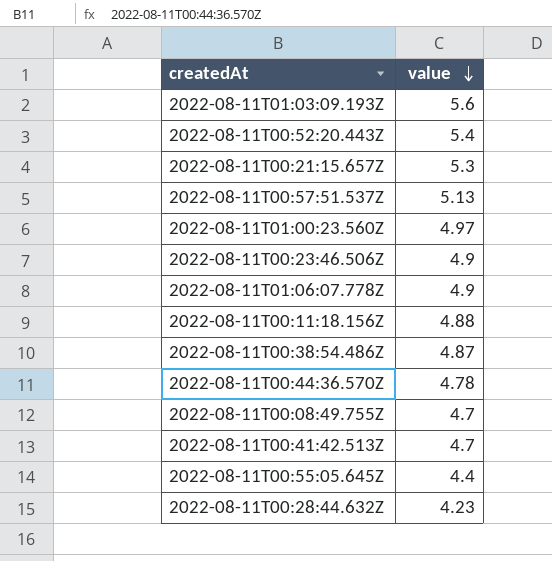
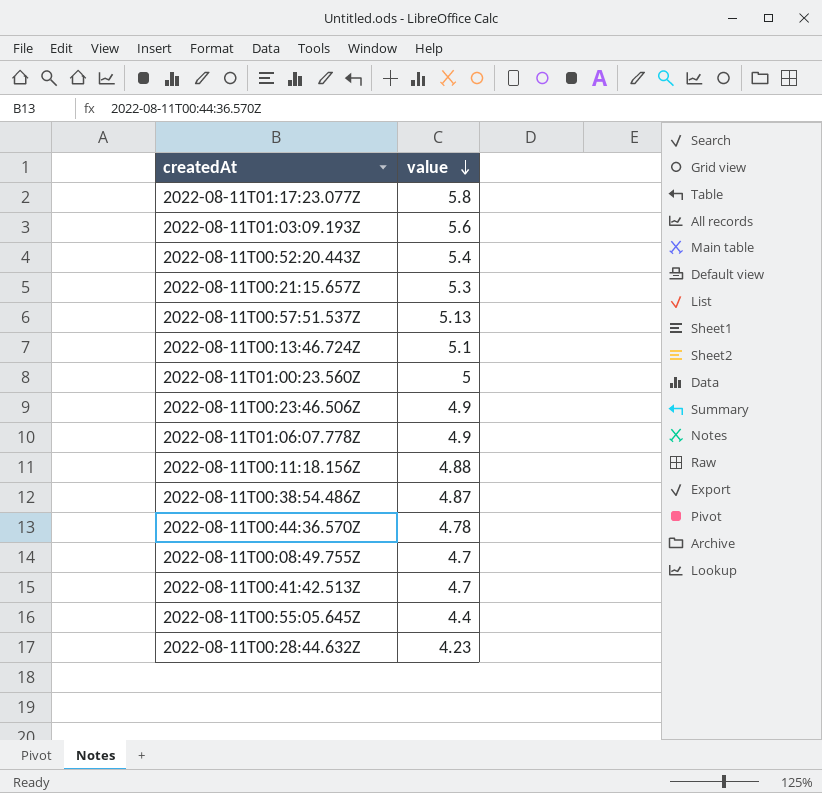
row 2022-08-11T01:17:23.077Z: none -> 5.8
row 2022-08-11T00:13:46.724Z: none -> 5.1
2022-08-11T01:00:23.560Z | value: 4.97 -> 5

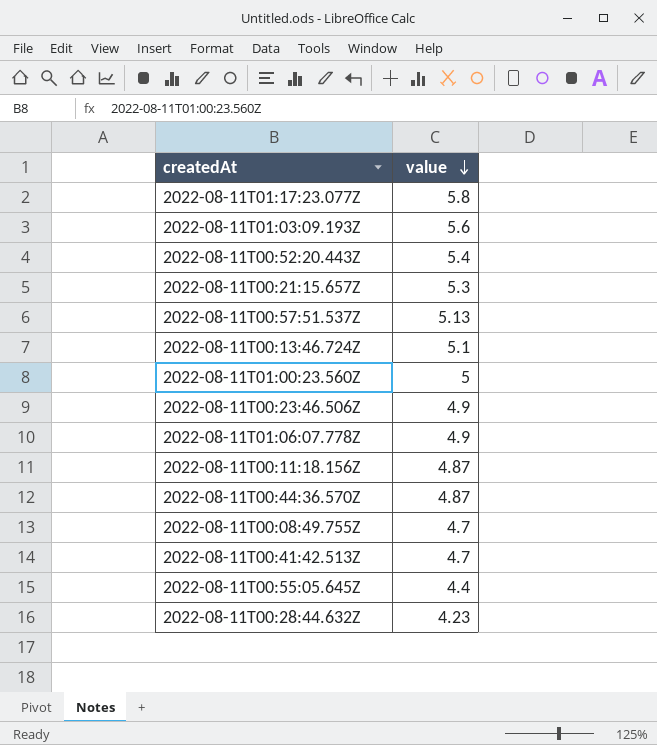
row 2022-08-11T00:38:54.486Z: 4.87 -> none
2022-08-11T00:11:18.156Z | value: 4.88 -> 4.87
2022-08-11T00:44:36.570Z | value: 4.78 -> 4.87

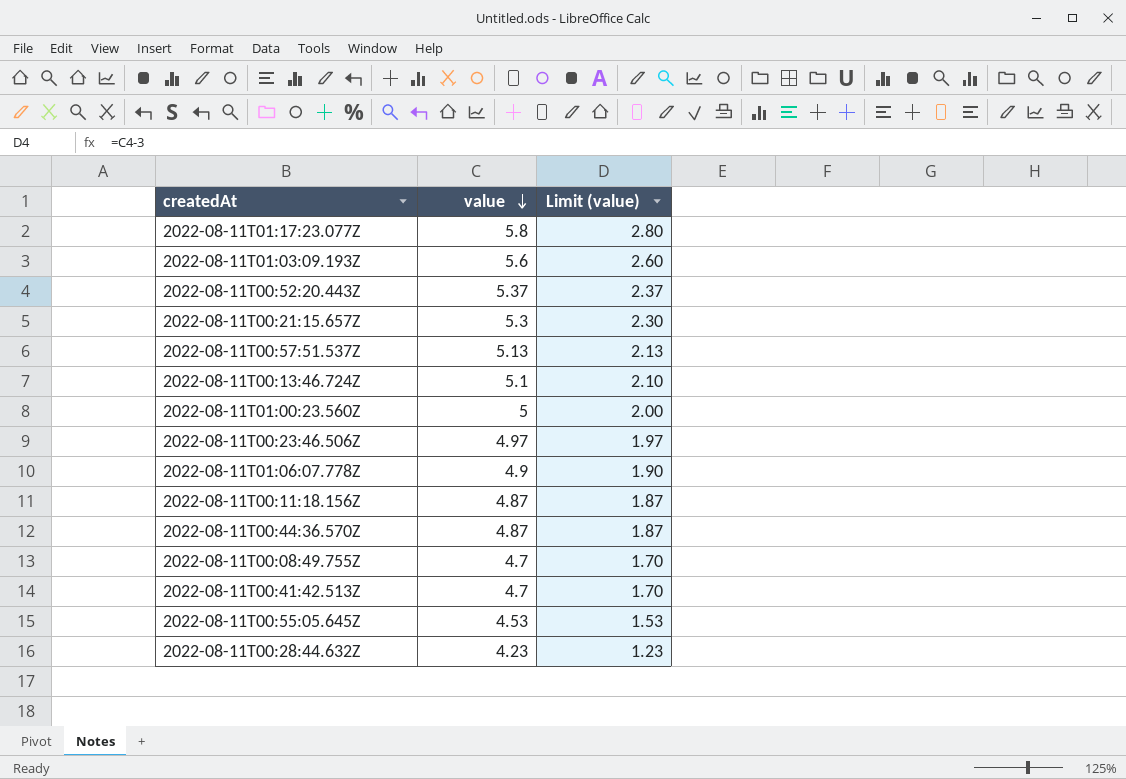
column Limit (value) | formula: none -> [value] - 3
2022-08-11T00:52:20.443Z | value: 5.4 -> 5.37
2022-08-11T00:23:46.506Z | value: 4.9 -> 4.97
2022-08-11T00:55:05.645Z | value: 4.4 -> 4.53

